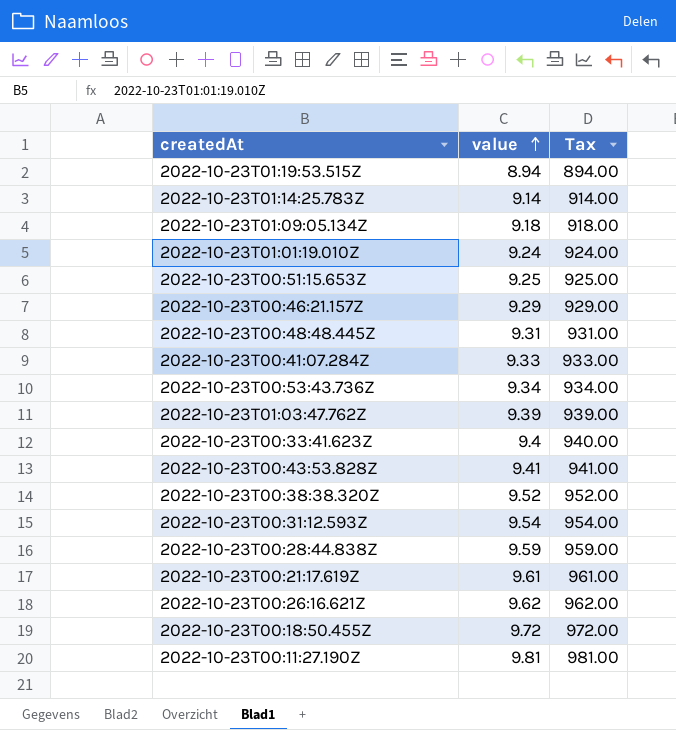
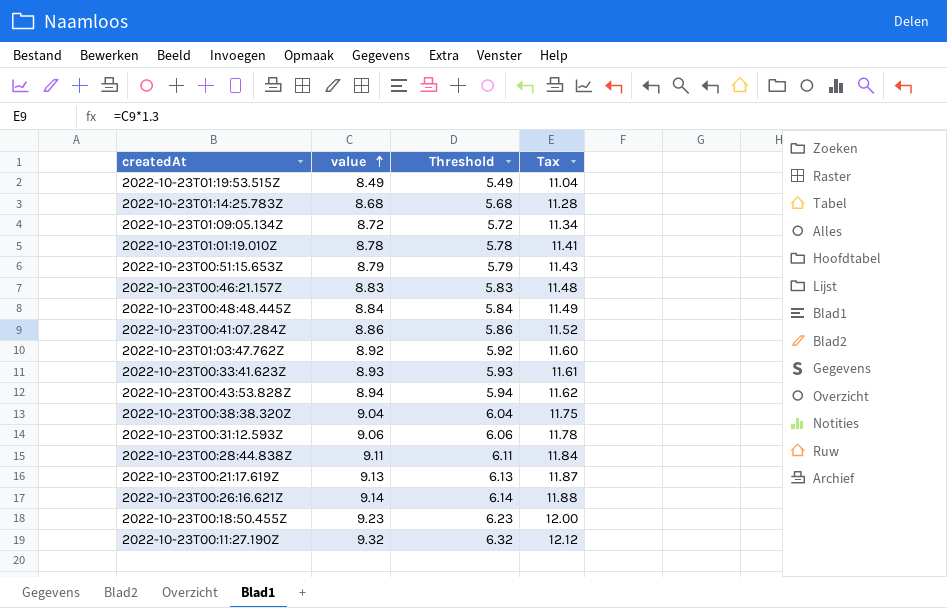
column Threshold | formula: none -> [value] - 3
column Tax | formula: [value] * 100 -> [value] * 1.3
row 2022-10-23T00:53:43.736Z: 9.34 | 934.00 -> none
2022-10-23T01:19:53.515Z | value: 8.94 -> 8.49
2022-10-23T01:14:25.783Z | value: 9.14 -> 8.68
2022-10-23T01:09:05.134Z | value: 9.18 -> 8.72
2022-10-23T01:01:19.010Z | value: 9.24 -> 8.78
2022-10-23T00:51:15.653Z | value: 9.25 -> 8.79
2022-10-23T00:46:21.157Z | value: 9.29 -> 8.83
2022-10-23T00:48:48.445Z | value: 9.31 -> 8.84
2022-10-23T00:41:07.284Z | value: 9.33 -> 8.86
2022-10-23T01:03:47.762Z | value: 9.39 -> 8.92
2022-10-23T00:33:41.623Z | value: 9.4 -> 8.93
2022-10-23T00:43:53.828Z | value: 9.41 -> 8.94
2022-10-23T00:38:38.320Z | value: 9.52 -> 9.04
2022-10-23T00:31:12.593Z | value: 9.54 -> 9.06
2022-10-23T00:28:44.838Z | value: 9.59 -> 9.11
2022-10-23T00:21:17.619Z | value: 9.61 -> 9.13
2022-10-23T00:26:16.621Z | value: 9.62 -> 9.14
2022-10-23T00:18:50.455Z | value: 9.72 -> 9.23
2022-10-23T00:11:27.190Z | value: 9.81 -> 9.32

